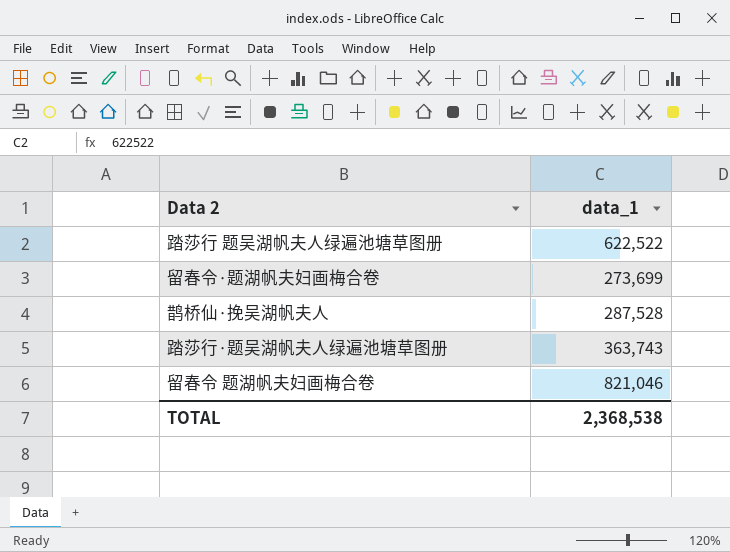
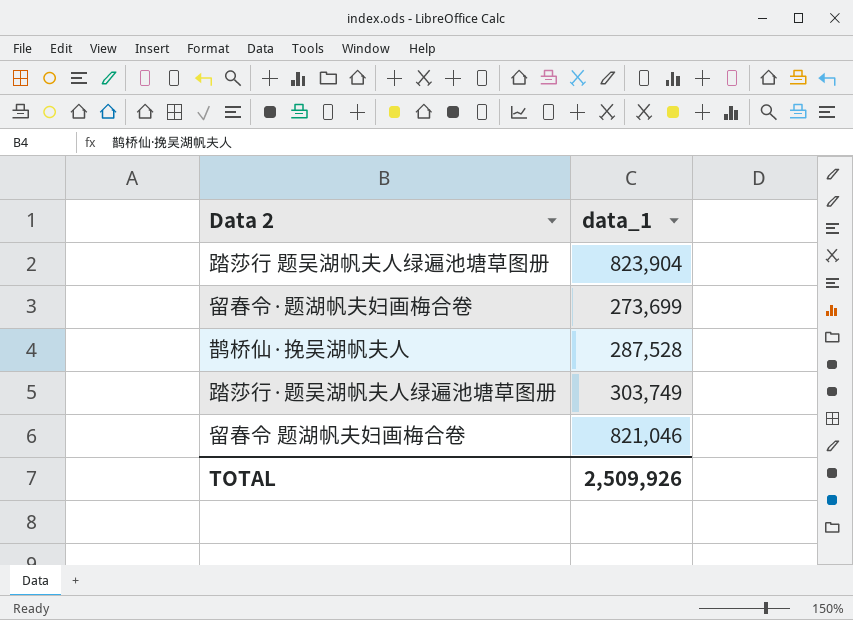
踏莎行 题吴湖帆夫人绿遍池塘草图册 | data_1: 622,522 -> 823,904
踏莎行·题吴湖帆夫人绿遍池塘草图册 | data_1: 363,743 -> 303,749
TOTAL | data_1: 2,368,538 -> 2,509,926

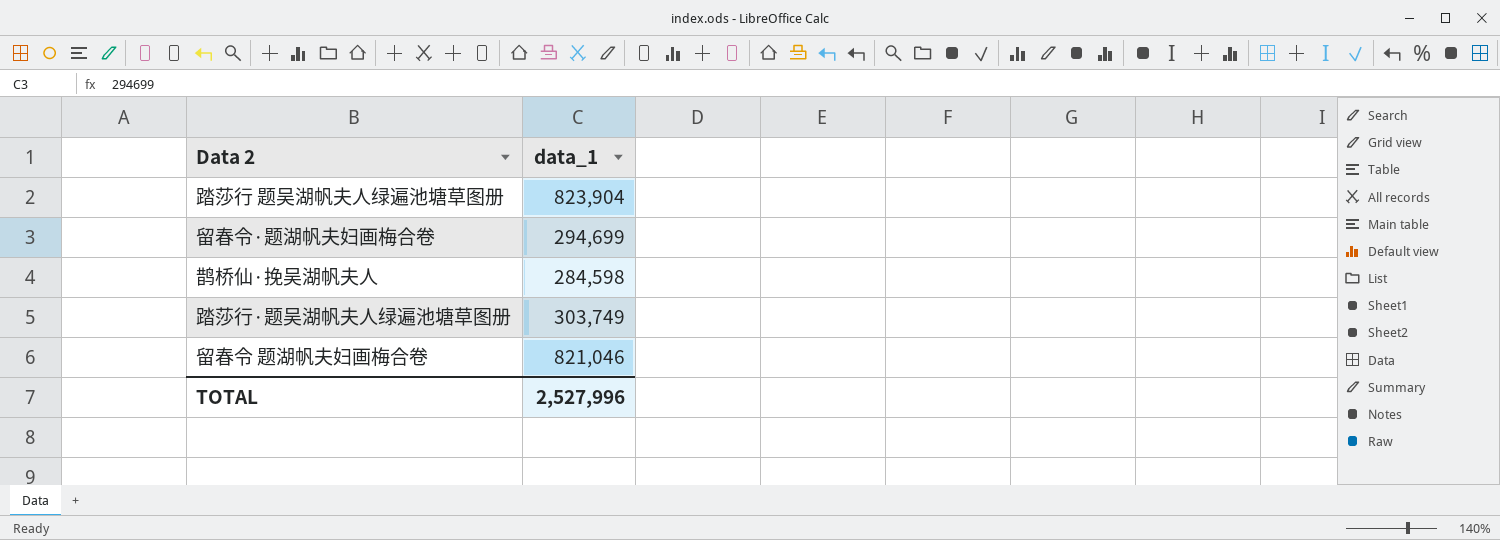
留春令·题湖帆夫妇画梅合卷 | data_1: 273,699 -> 294,699
鹊桥仙·挽吴湖帆夫人 | data_1: 287,528 -> 284,598
TOTAL | data_1: 2,509,926 -> 2,527,996

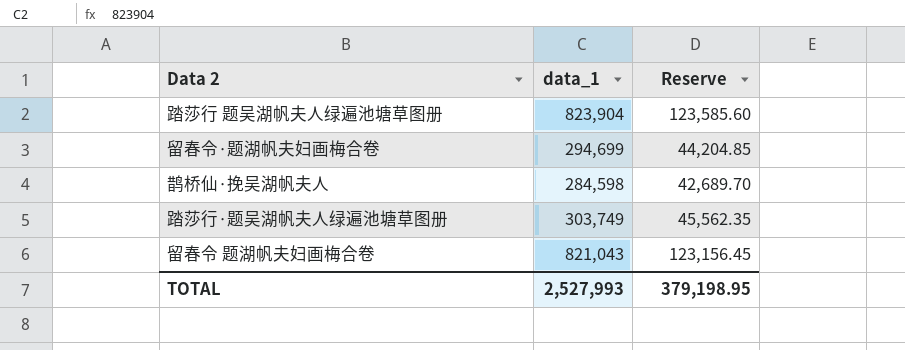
column Reserve | formula: none -> [data_1] * 0.15
留春令 题湖帆夫妇画梅合卷 | data_1: 821,046 -> 821,043
TOTAL | data_1: 2,527,996 -> 2,527,993

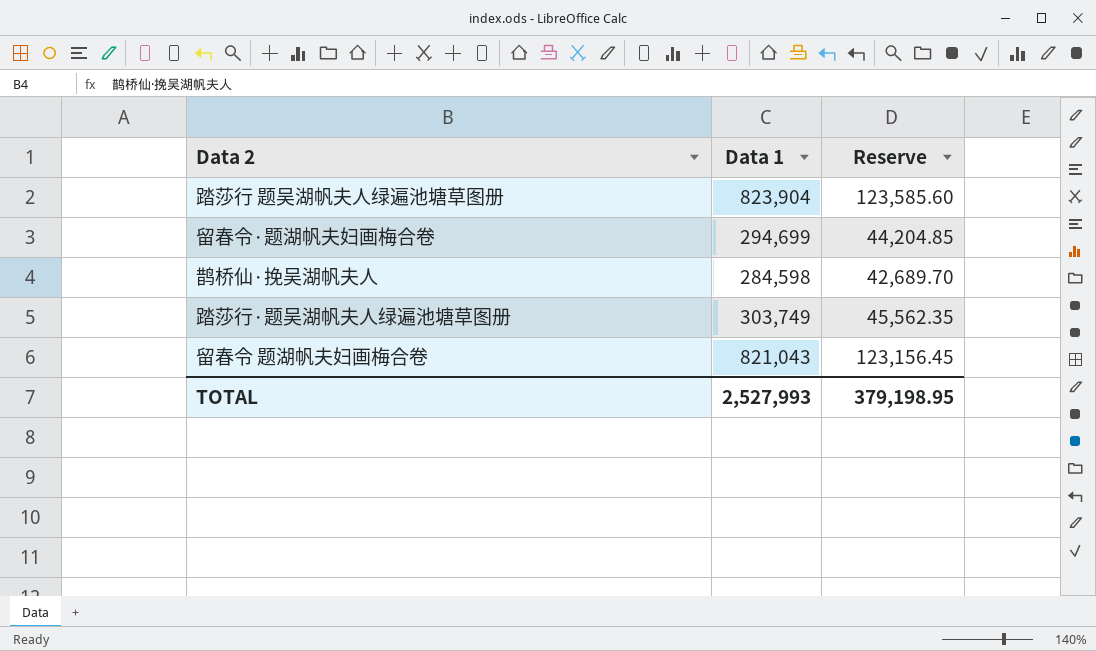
column name: data_1 -> Data 1

